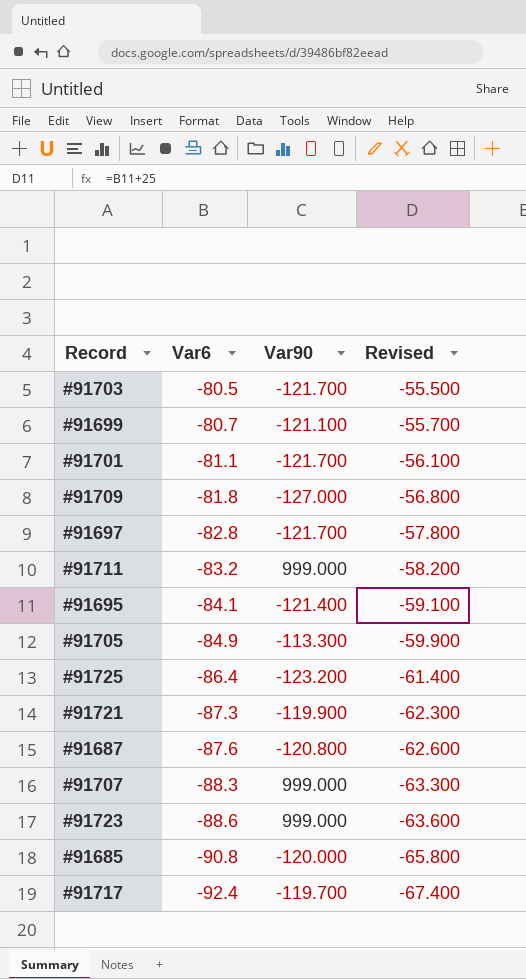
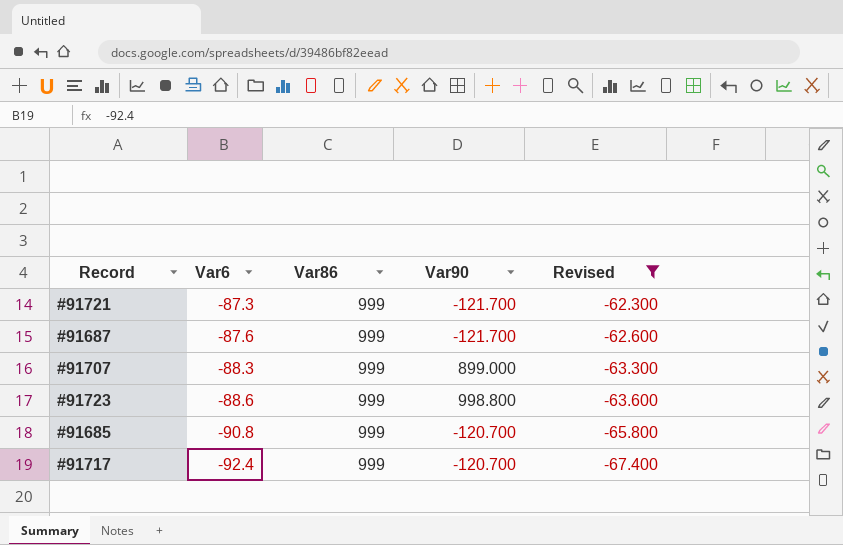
filter: none -> Revised <= -62.300
column Var86 | position: none -> 3
#91721 | Var90: -119.900 -> -121.700
#91687 | Var90: -120.800 -> -121.700
#91707 | Var90: 999.000 -> 899.000
#91723 | Var90: 999.000 -> 998.800
#91685 | Var90: -120.000 -> -120.700
#91717 | Var90: -119.700 -> -120.700

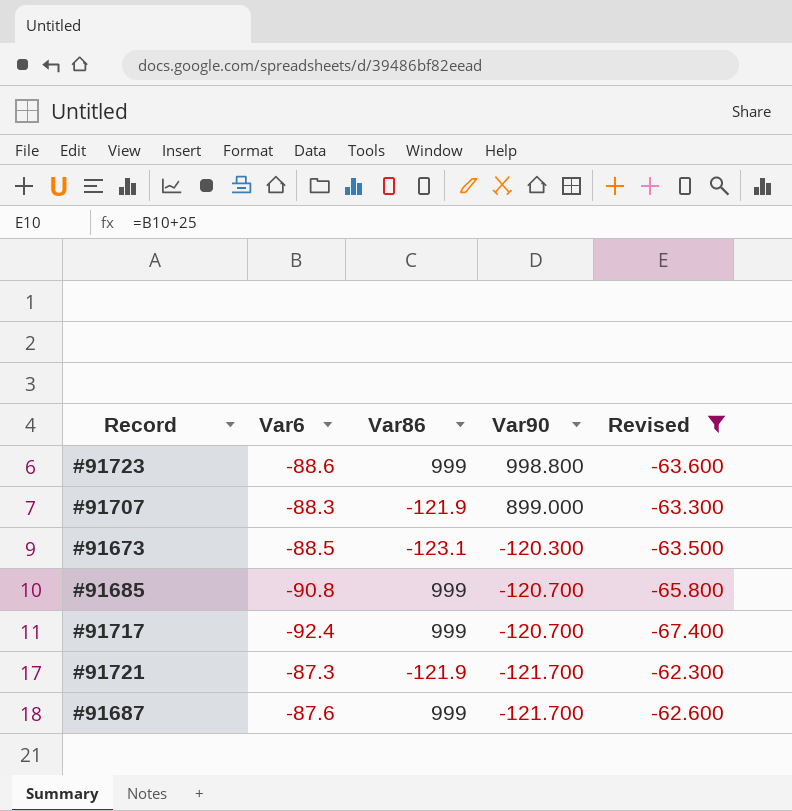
row order: Var6 descending -> Var90 descending
#91707 | Var86: 999 -> -121.9
row #91673: none -> -88.5 | -123.1 | -120.300 | -63.500
#91721 | Var86: 999 -> -121.9

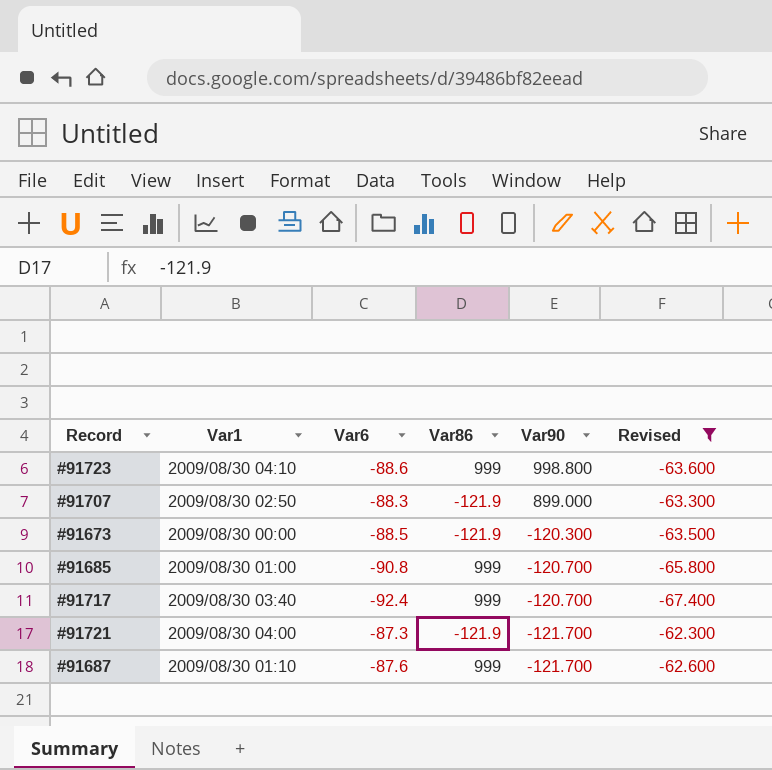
column Var1 | position: none -> 2
#91673 | Var86: -123.1 -> -121.9

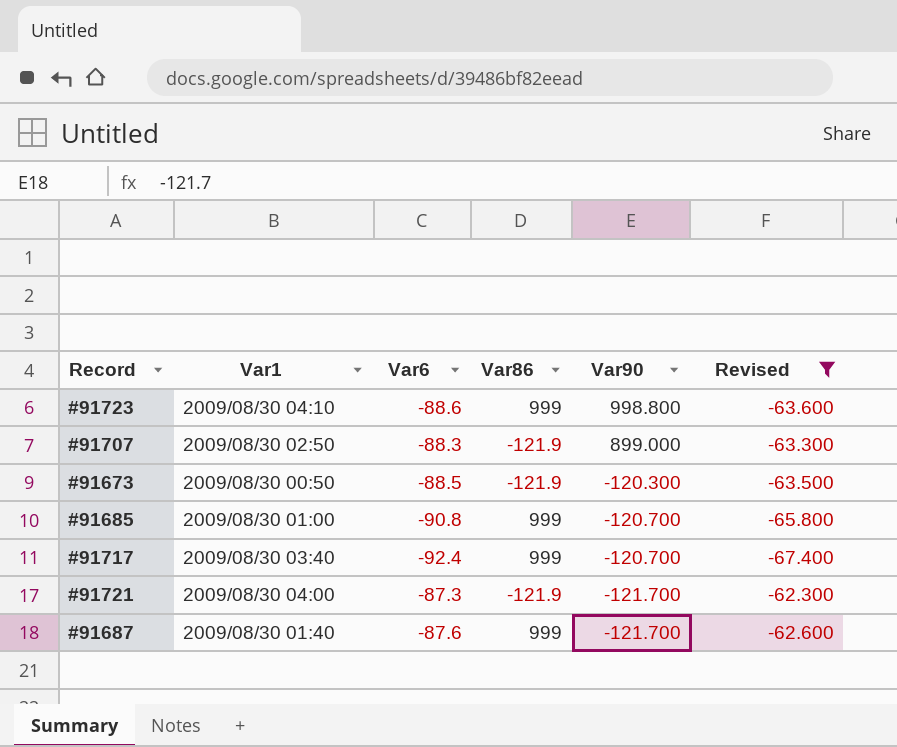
#91673 | Var1: 2009/08/30 00:00 -> 2009/08/30 00:50
#91687 | Var1: 2009/08/30 01:10 -> 2009/08/30 01:40

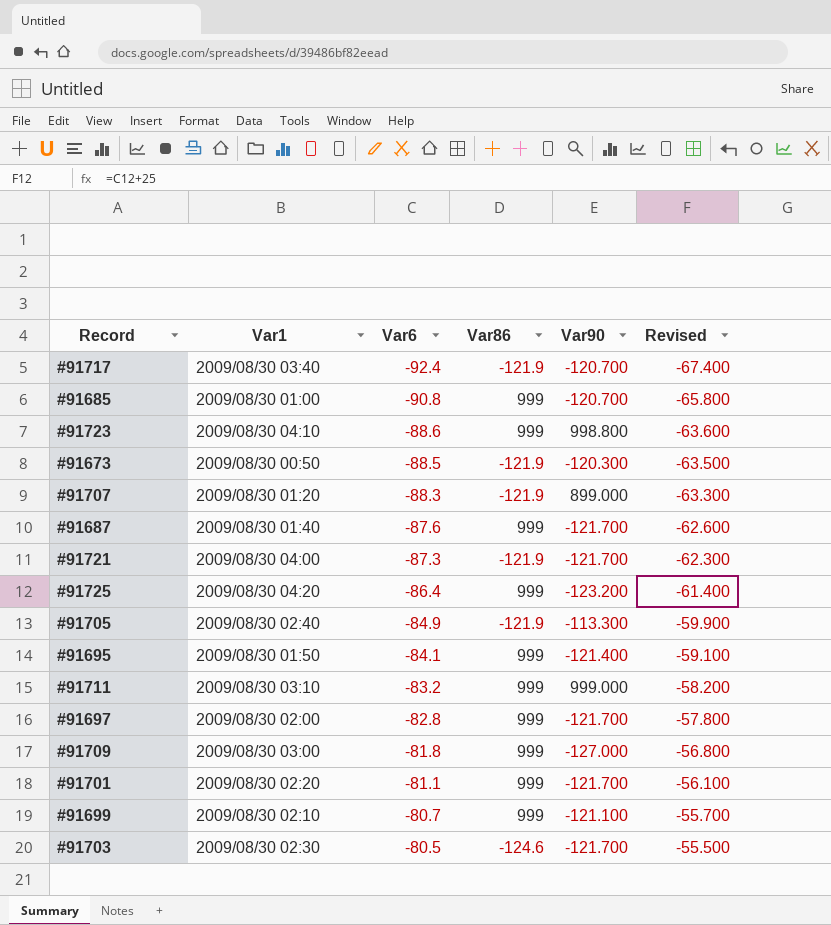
filter: Revised <= -62.300 -> none
row order: Var90 descending -> Var6 ascending
#91717 | Var86: 999 -> -121.9
#91707 | Var1: 2009/08/30 02:50 -> 2009/08/30 01:20

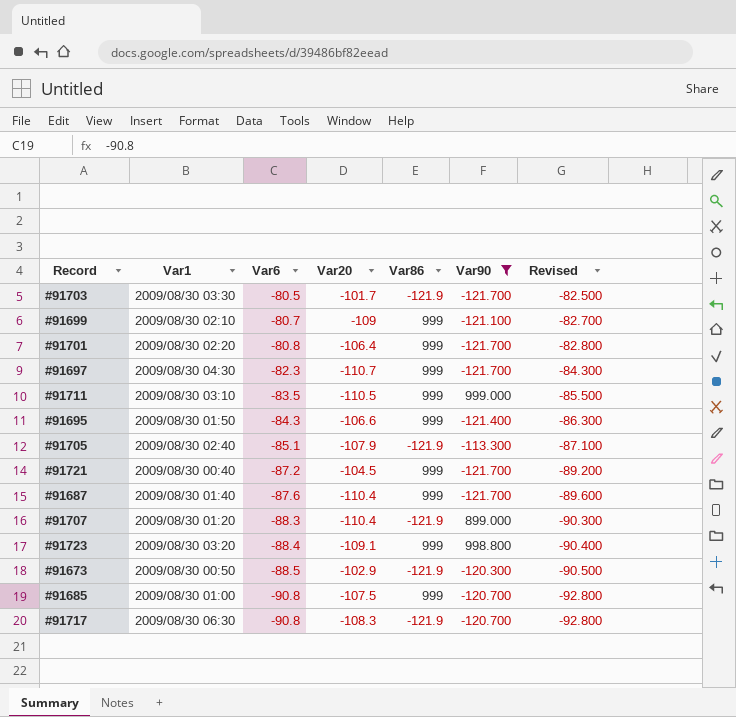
filter: none -> Var90 >= -121.700
row order: Var6 ascending -> Var6 descending
column Var20 | position: none -> 4
column Revised | formula: [Var6] + 25 -> [Var6] - 2
#91703 | Var1: 2009/08/30 02:30 -> 2009/08/30 03:30
#91703 | Var86: -124.6 -> -121.9
#91701 | Var6: -81.1 -> -80.8
#91697 | Var1: 2009/08/30 02:00 -> 2009/08/30 04:30
#91697 | Var6: -82.8 -> -82.3
#91711 | Var6: -83.2 -> -83.5
#91695 | Var6: -84.1 -> -84.3
#91705 | Var6: -84.9 -> -85.1
#91721 | Var1: 2009/08/30 04:00 -> 2009/08/30 00:40
#91721 | Var6: -87.3 -> -87.2
#91721 | Var86: -121.9 -> 999
#91723 | Var1: 2009/08/30 04:10 -> 2009/08/30 03:20
#91723 | Var6: -88.6 -> -88.4
#91717 | Var1: 2009/08/30 03:40 -> 2009/08/30 06:30
#91717 | Var6: -92.4 -> -90.8

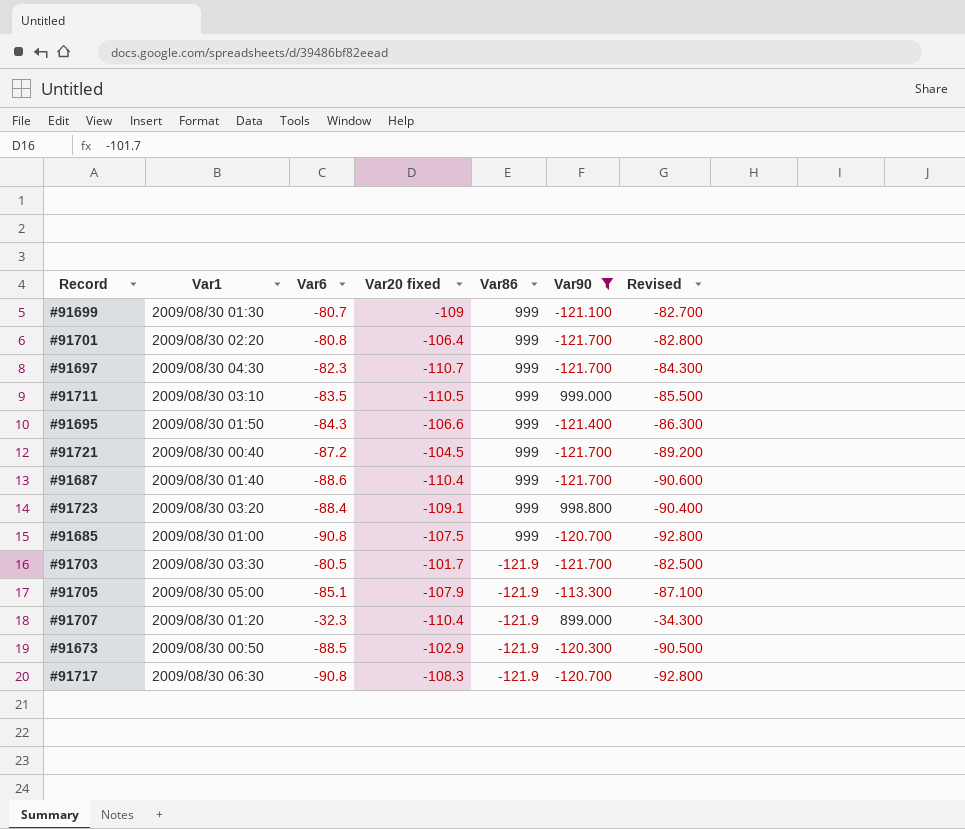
row order: Var6 descending -> Var86 descending
column name: Var20 -> Var20 fixed
#91699 | Var1: 2009/08/30 02:10 -> 2009/08/30 01:30
#91687 | Var6: -87.6 -> -88.6
#91687 | Revised: -89.600 -> -90.600
#91705 | Var1: 2009/08/30 02:40 -> 2009/08/30 05:00
#91707 | Var6: -88.3 -> -32.3
#91707 | Revised: -90.300 -> -34.300

